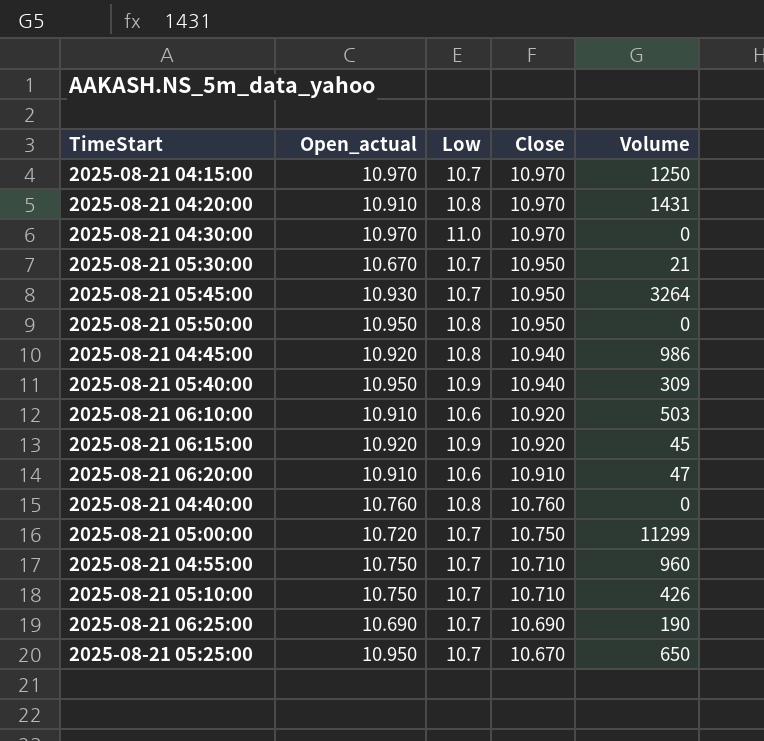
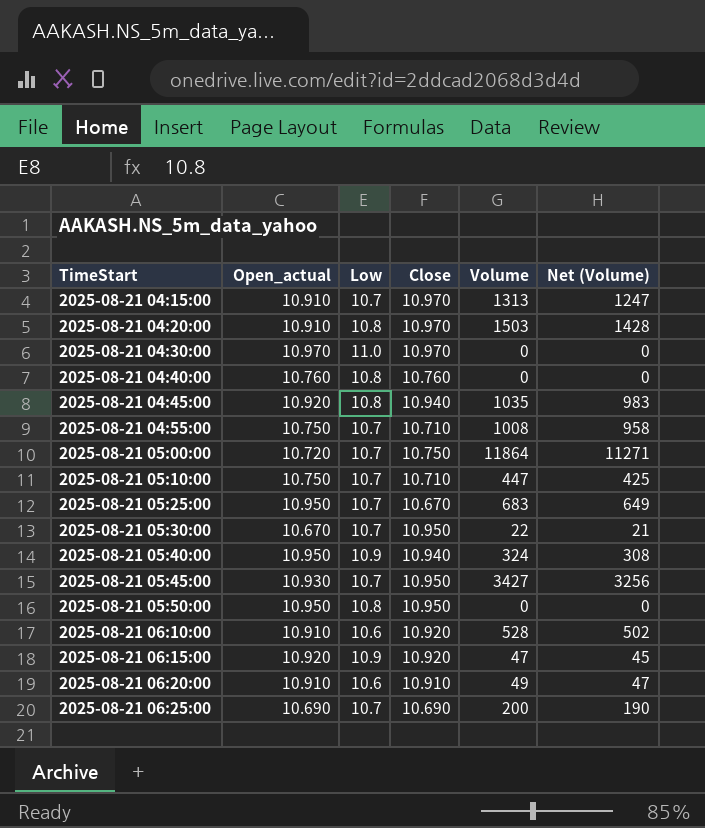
row order: Close descending -> TimeStart ascending
column Net (Volume) | formula: none -> [Volume] * 0.95
2025-08-21 04:15:00 | Open_actual: 10.970 -> 10.910
2025-08-21 04:15:00 | Volume: 1250 -> 1313
2025-08-21 04:20:00 | Volume: 1431 -> 1503
2025-08-21 04:45:00 | Volume: 986 -> 1035
2025-08-21 04:55:00 | Volume: 960 -> 1008
2025-08-21 05:00:00 | Volume: 11299 -> 11864
2025-08-21 05:10:00 | Volume: 426 -> 447
2025-08-21 05:25:00 | Volume: 650 -> 683
2025-08-21 05:30:00 | Volume: 21 -> 22
2025-08-21 05:40:00 | Volume: 309 -> 324
2025-08-21 05:45:00 | Volume: 3264 -> 3427
2025-08-21 06:10:00 | Volume: 503 -> 528
2025-08-21 06:15:00 | Volume: 45 -> 47
2025-08-21 06:20:00 | Volume: 47 -> 49
2025-08-21 06:25:00 | Volume: 190 -> 200

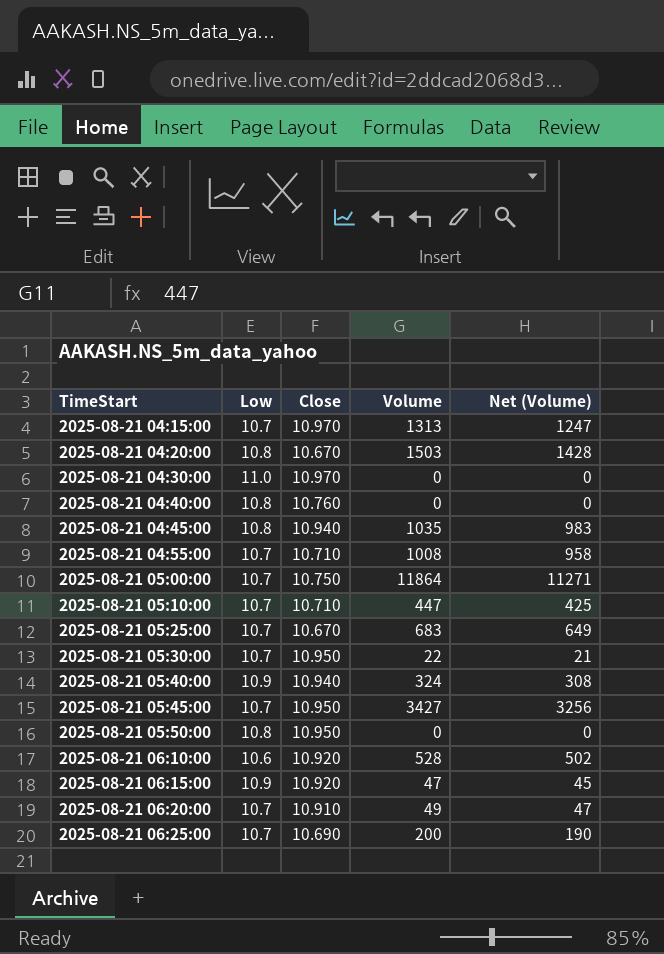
column Open_actual | position: 2 -> none
2025-08-21 04:20:00 | Close: 10.970 -> 10.670
2025-08-21 06:20:00 | Low: 10.6 -> 10.7

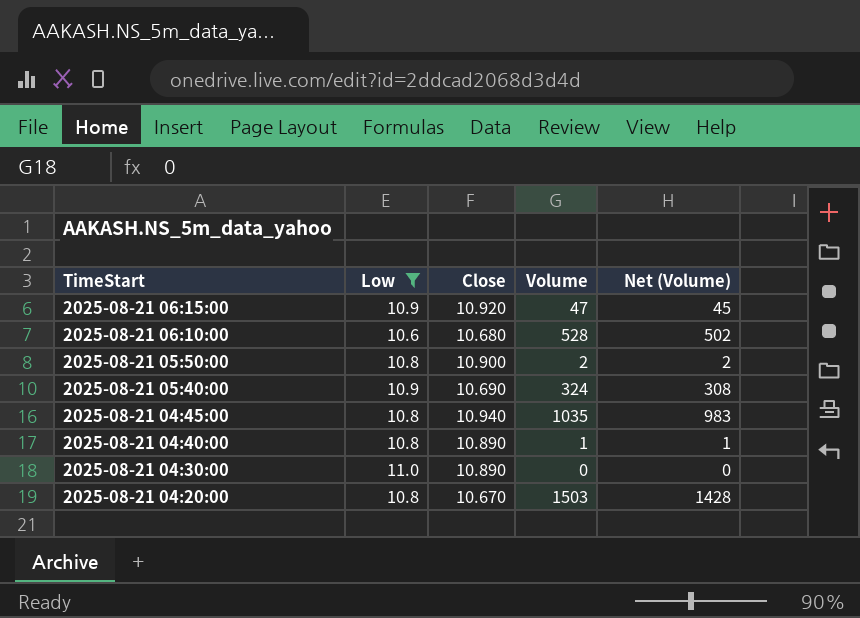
filter: none -> Low != 10.7
row order: TimeStart ascending -> TimeStart descending
2025-08-21 06:10:00 | Close: 10.920 -> 10.680
2025-08-21 05:50:00 | Close: 10.950 -> 10.900
2025-08-21 05:50:00 | Volume: 0 -> 2
2025-08-21 05:50:00 | Net (Volume): 0 -> 2
2025-08-21 05:40:00 | Close: 10.940 -> 10.690
2025-08-21 04:40:00 | Close: 10.760 -> 10.890
2025-08-21 04:40:00 | Volume: 0 -> 1
2025-08-21 04:40:00 | Net (Volume): 0 -> 1
2025-08-21 04:30:00 | Close: 10.970 -> 10.890

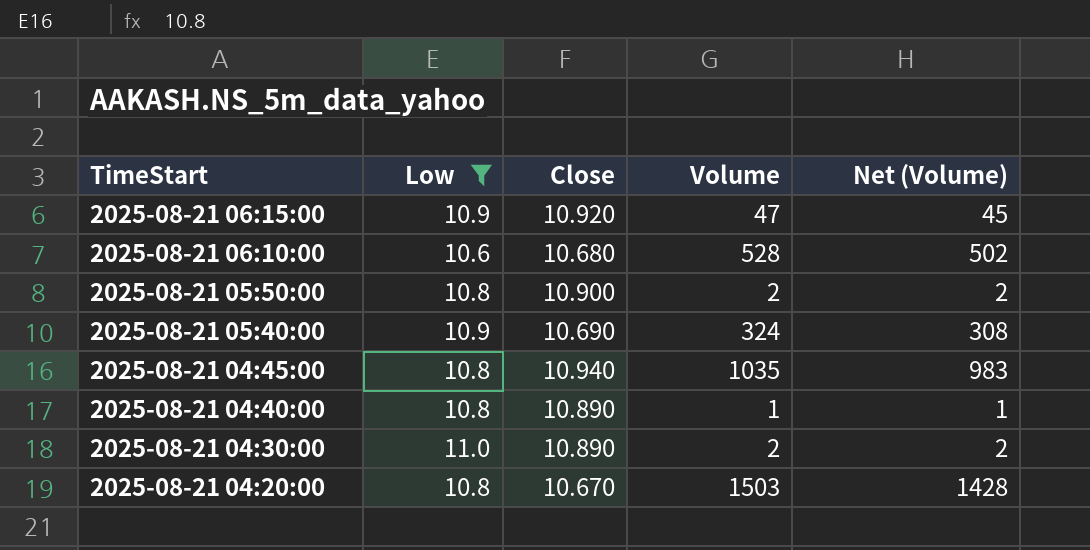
2025-08-21 04:30:00 | Volume: 0 -> 2
2025-08-21 04:30:00 | Net (Volume): 0 -> 2

